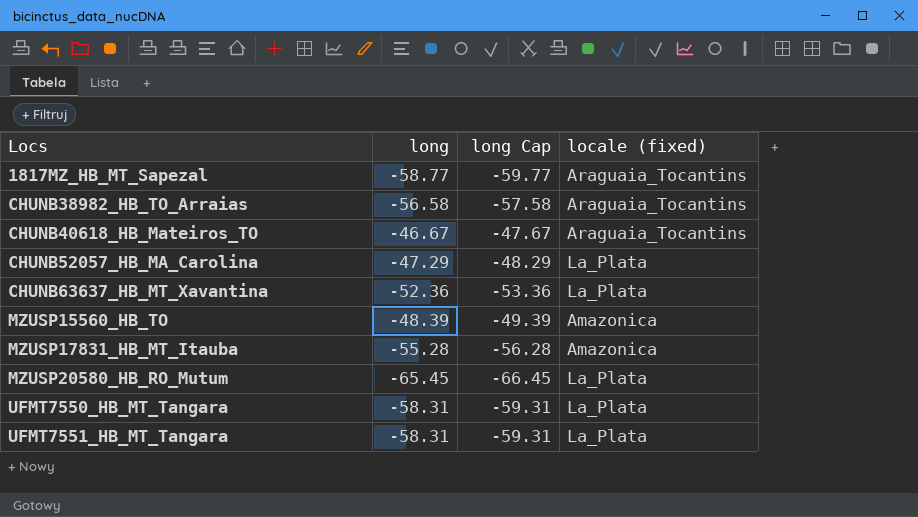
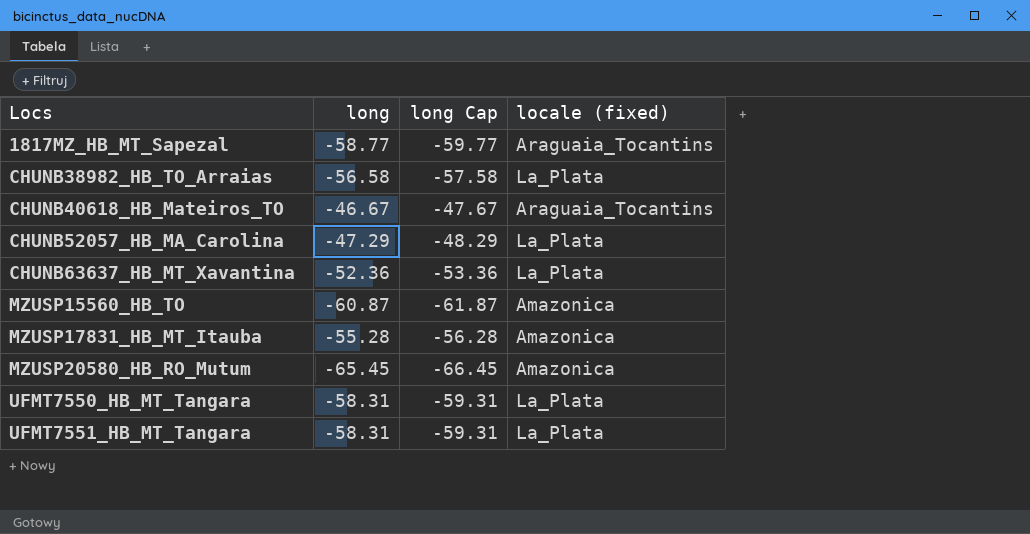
CHUNB38982_HB_TO_Arraias | locale (fixed): Araguaia_Tocantins -> La_Plata
MZUSP15560_HB_TO | long: -48.39 -> -60.87
MZUSP15560_HB_TO | long Cap: -49.39 -> -61.87
MZUSP20580_HB_RO_Mutum | locale (fixed): La_Plata -> Amazonica

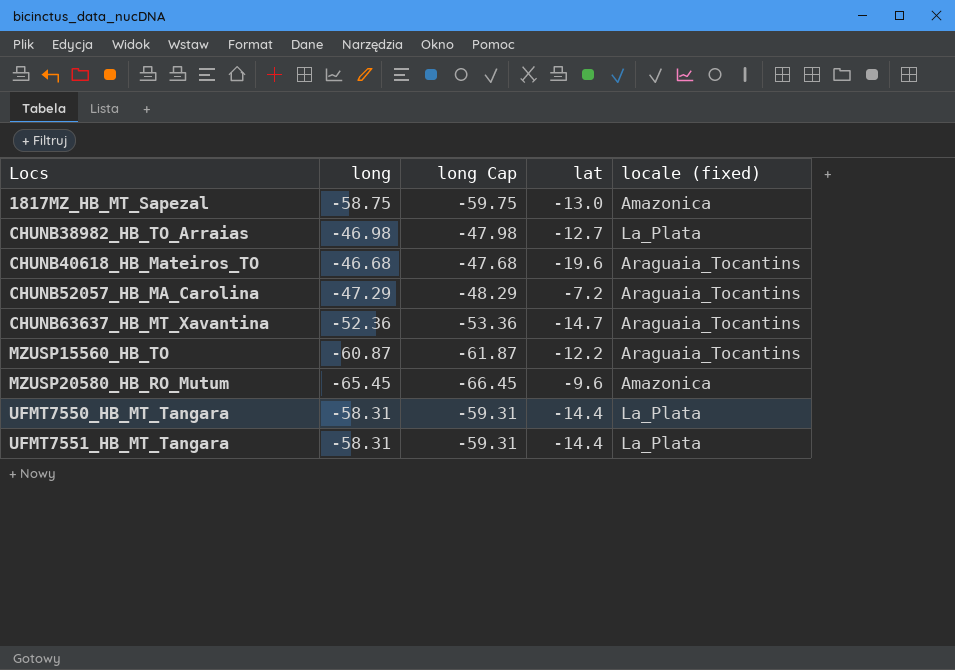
column lat | position: none -> 4
row MZUSP17831_HB_MT_Itauba: -55.28 | -56.28 | Amazonica -> none
1817MZ_HB_MT_Sapezal | long: -58.77 -> -58.75
1817MZ_HB_MT_Sapezal | long Cap: -59.77 -> -59.75
1817MZ_HB_MT_Sapezal | locale (fixed): Araguaia_Tocantins -> Amazonica
CHUNB38982_HB_TO_Arraias | long: -56.58 -> -46.98
CHUNB38982_HB_TO_Arraias | long Cap: -57.58 -> -47.98
CHUNB40618_HB_Mateiros_TO | long: -46.67 -> -46.68
CHUNB40618_HB_Mateiros_TO | long Cap: -47.67 -> -47.68
CHUNB52057_HB_MA_Carolina | locale (fixed): La_Plata -> Araguaia_Tocantins
CHUNB63637_HB_MT_Xavantina | locale (fixed): La_Plata -> Araguaia_Tocantins
MZUSP15560_HB_TO | locale (fixed): Amazonica -> Araguaia_Tocantins

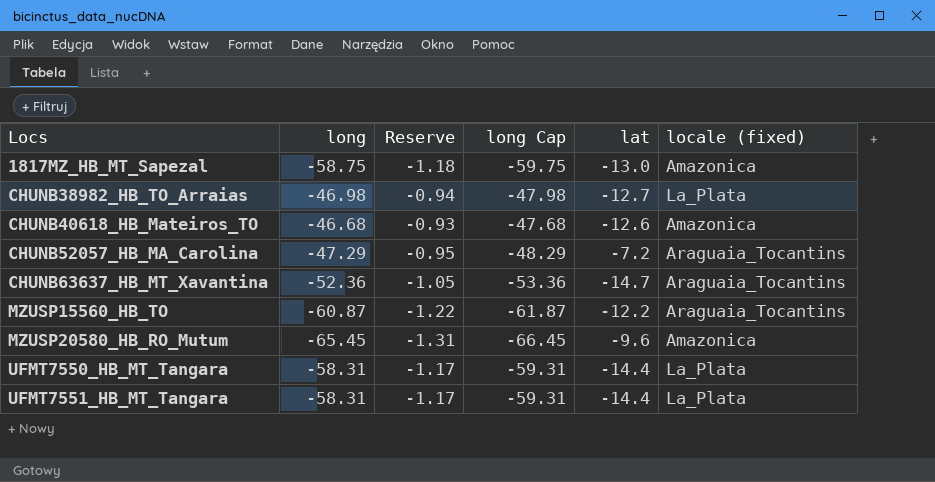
column Reserve | formula: none -> [long] * 0.02
CHUNB40618_HB_Mateiros_TO | lat: -19.6 -> -12.6
CHUNB40618_HB_Mateiros_TO | locale (fixed): Araguaia_Tocantins -> Amazonica

